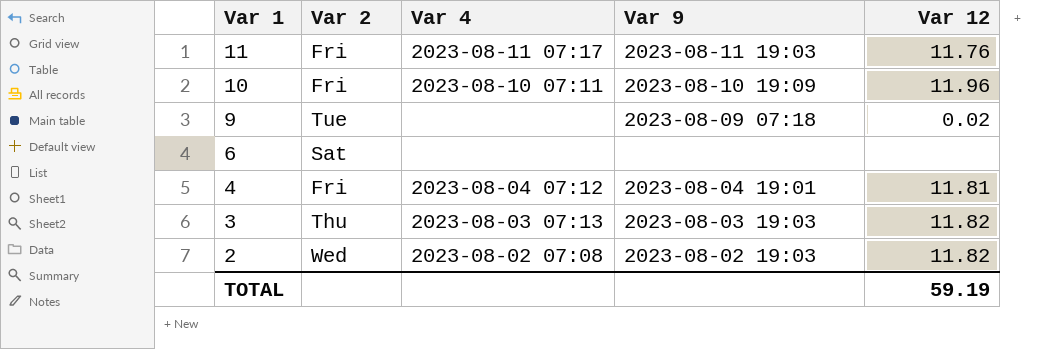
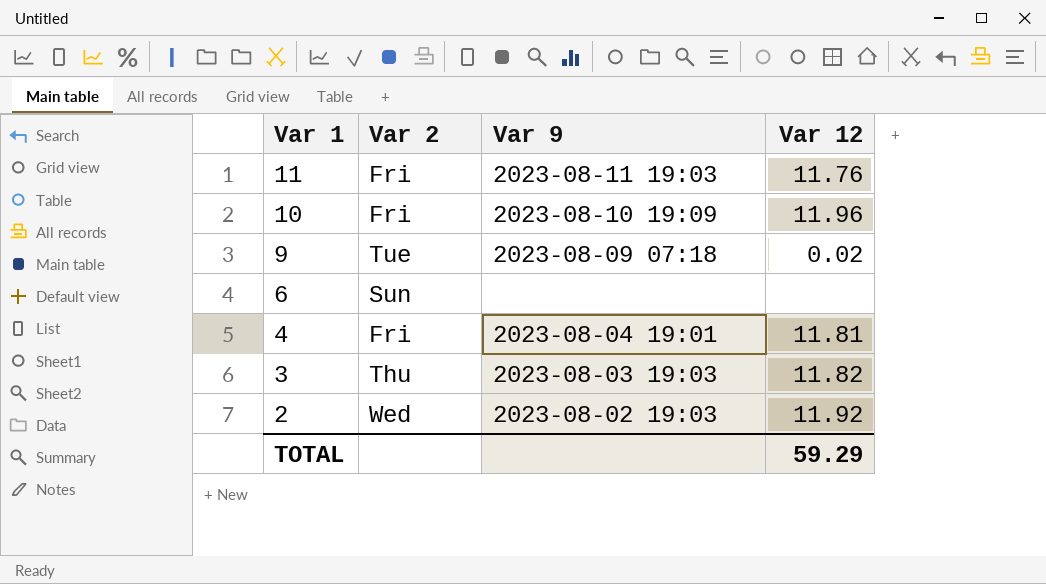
column Var 4 | position: 3 -> none
6 | Var 2: Sat -> Sun
2 | Var 12: 11.82 -> 11.92
TOTAL | Var 12: 59.19 -> 59.29

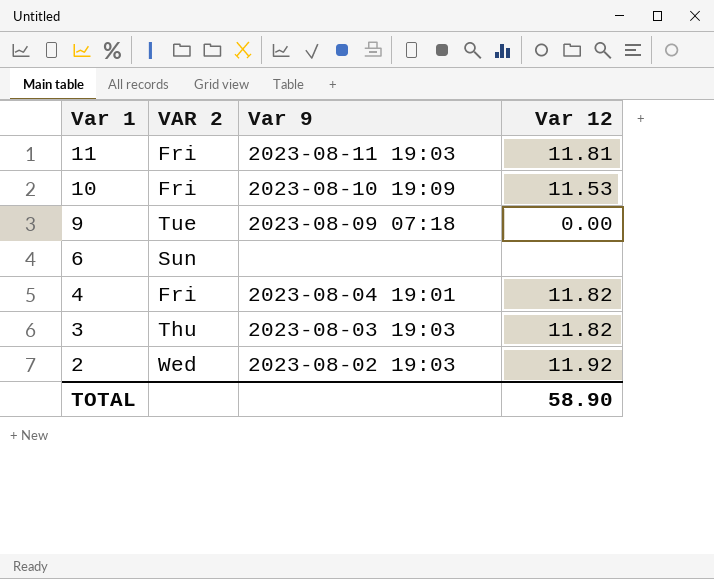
column name: Var 2 -> VAR 2
11 | Var 12: 11.76 -> 11.81
10 | Var 12: 11.96 -> 11.53
9 | Var 12: 0.02 -> 0.00
4 | Var 12: 11.81 -> 11.82
TOTAL | Var 12: 59.29 -> 58.90

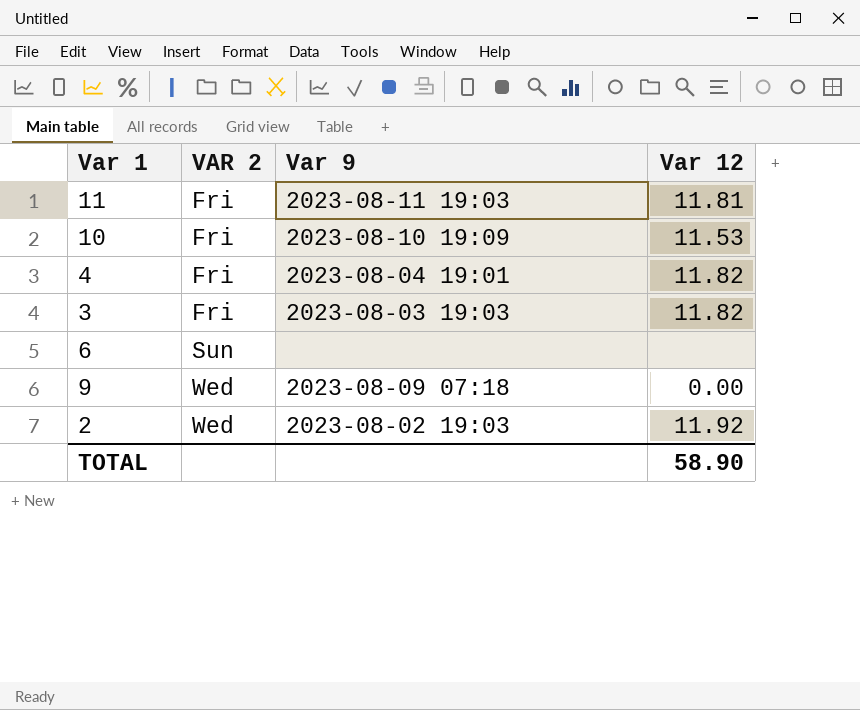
row order: Var 1 descending -> VAR 2 ascending
3 | VAR 2: Thu -> Fri
9 | VAR 2: Tue -> Wed

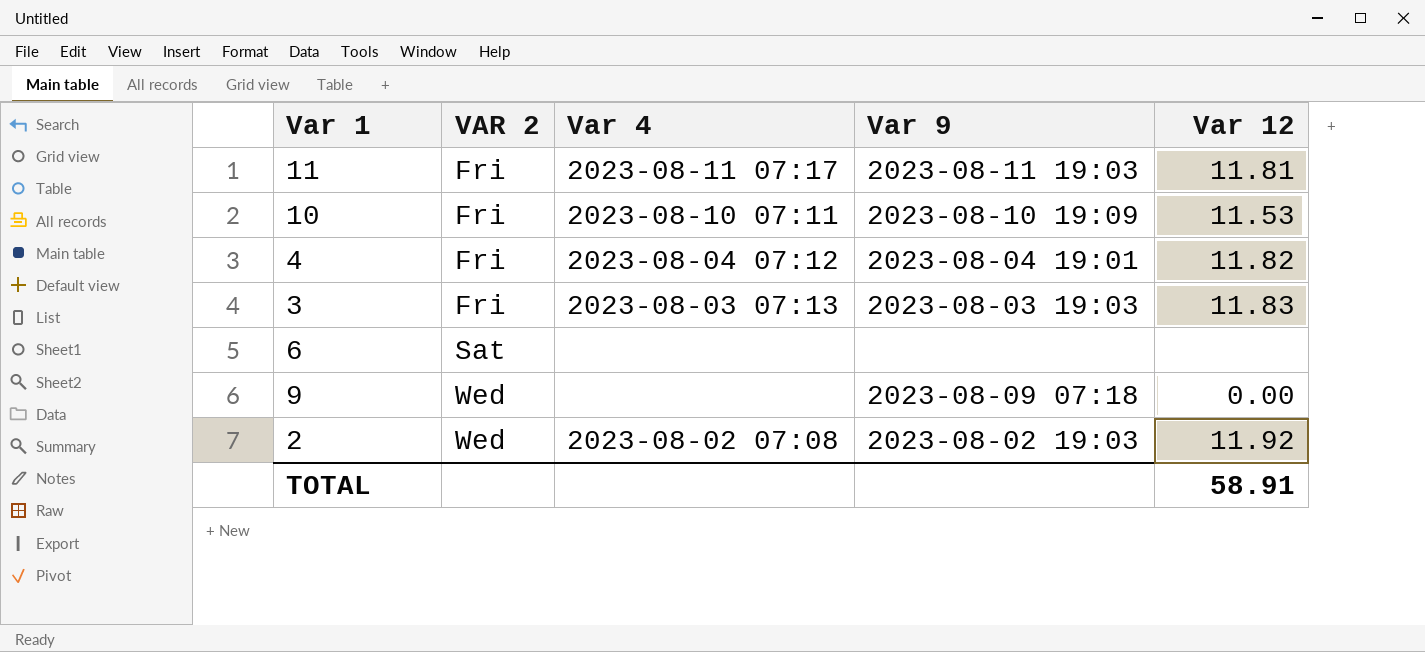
column Var 4 | position: none -> 3
3 | Var 12: 11.82 -> 11.83
6 | VAR 2: Sun -> Sat
TOTAL | Var 12: 58.90 -> 58.91

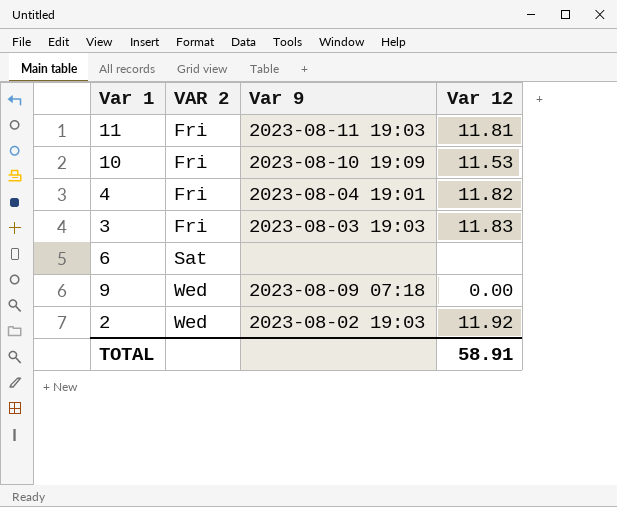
column Var 4 | position: 3 -> none

